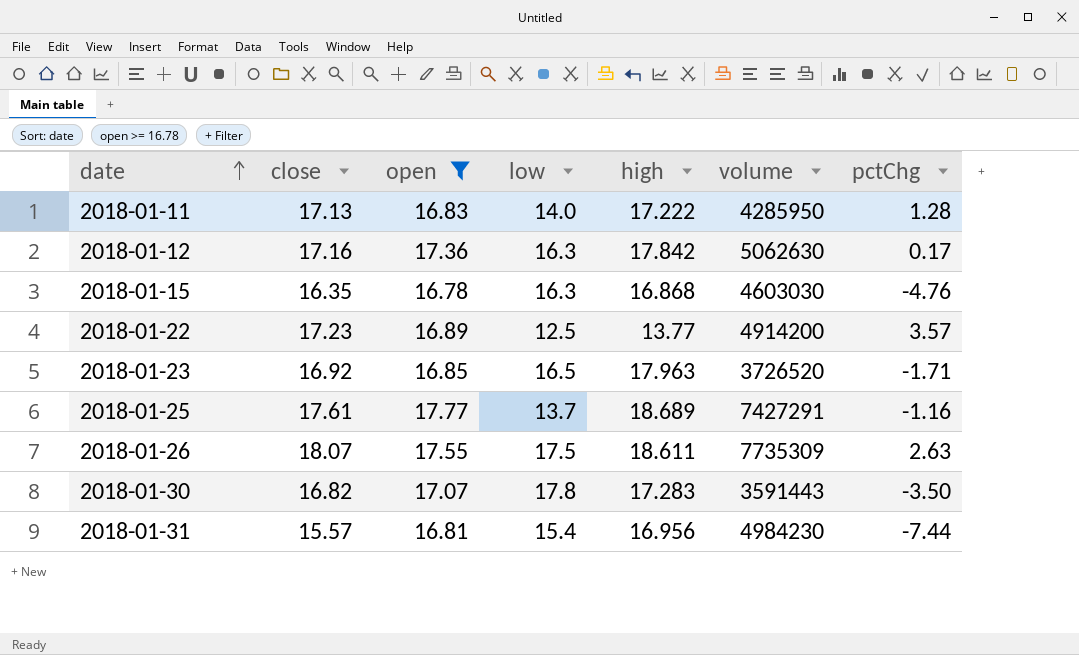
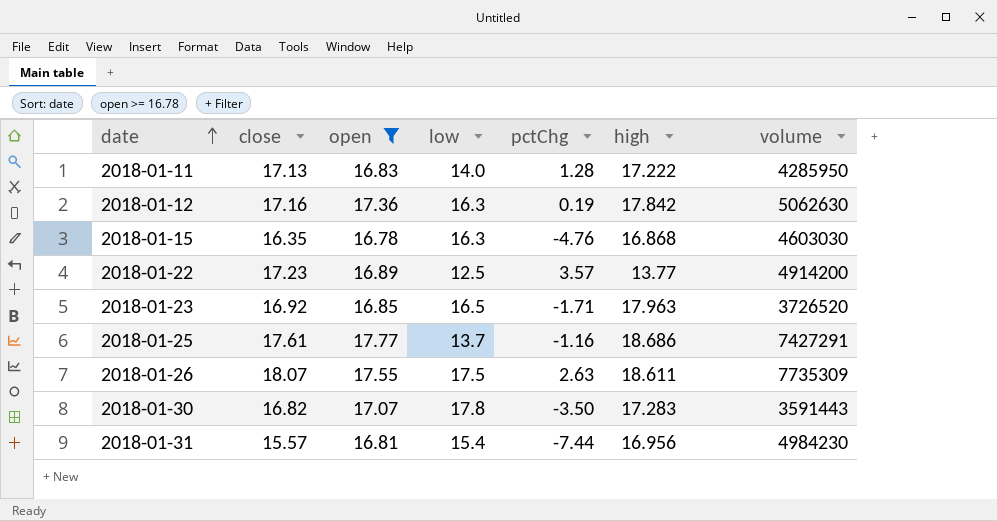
column pctChg | position: 7 -> 5
2018-01-12 | pctChg: 0.17 -> 0.19
2018-01-25 | high: 18.689 -> 18.686

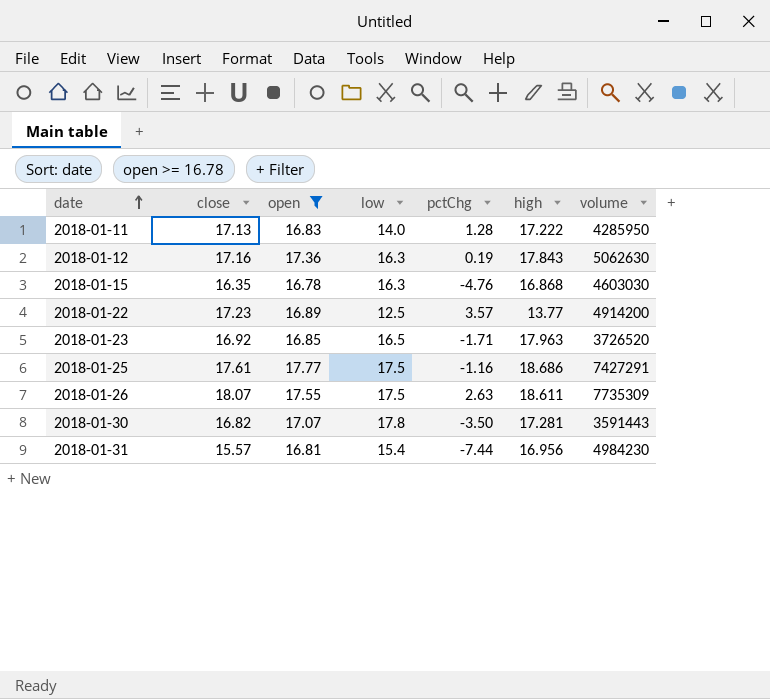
2018-01-12 | high: 17.842 -> 17.843
2018-01-25 | low: 13.7 -> 17.5
2018-01-30 | high: 17.283 -> 17.281

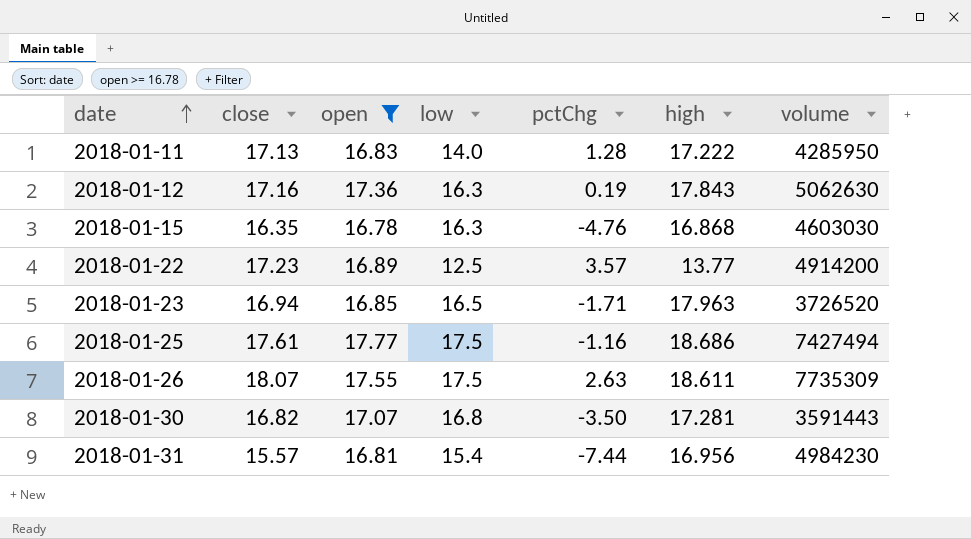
2018-01-23 | close: 16.92 -> 16.94
2018-01-25 | volume: 7427291 -> 7427494
2018-01-30 | low: 17.8 -> 16.8

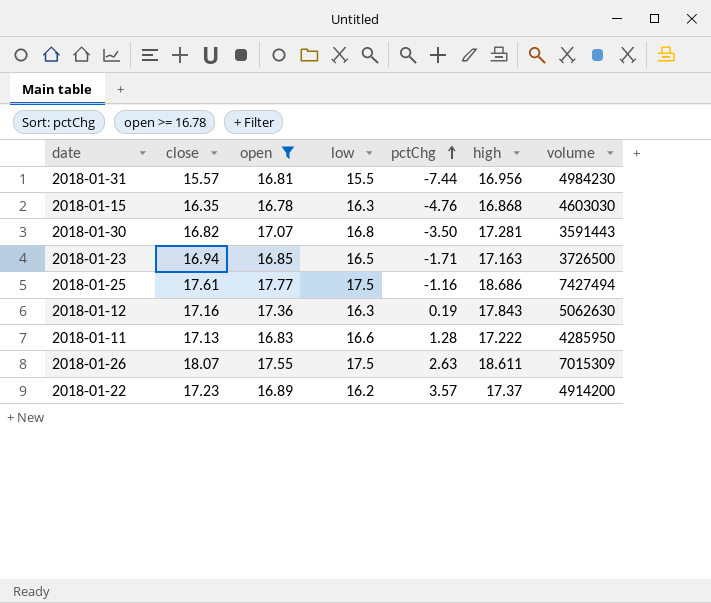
row order: date ascending -> pctChg ascending
2018-01-31 | low: 15.4 -> 15.5
2018-01-23 | high: 17.963 -> 17.163
2018-01-23 | volume: 3726520 -> 3726500
2018-01-11 | low: 14.0 -> 16.6
2018-01-26 | volume: 7735309 -> 7015309
2018-01-22 | low: 12.5 -> 16.2
2018-01-22 | high: 13.77 -> 17.37

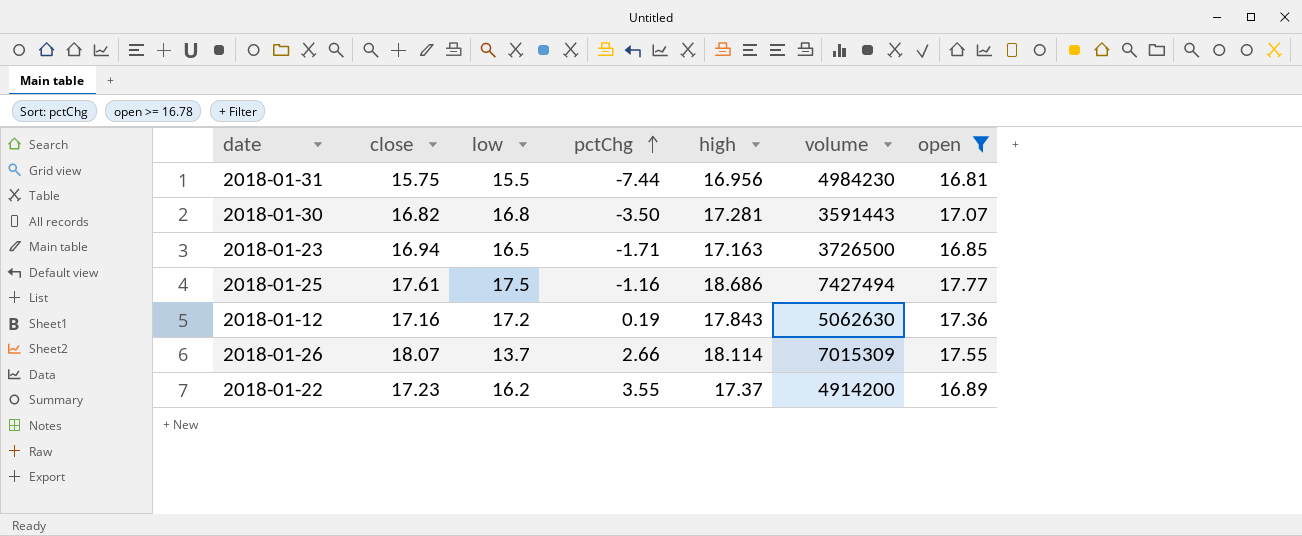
column open | position: 3 -> 7
row 2018-01-15: 16.35 | 16.78 | 16.3 | -4.76 | 16.868 | 4603030 -> none
row 2018-01-11: 17.13 | 16.83 | 16.6 | 1.28 | 17.222 | 4285950 -> none
2018-01-31 | close: 15.57 -> 15.75
2018-01-12 | low: 16.3 -> 17.2
2018-01-26 | low: 17.5 -> 13.7
2018-01-26 | pctChg: 2.63 -> 2.66
2018-01-26 | high: 18.611 -> 18.114
2018-01-22 | pctChg: 3.57 -> 3.55

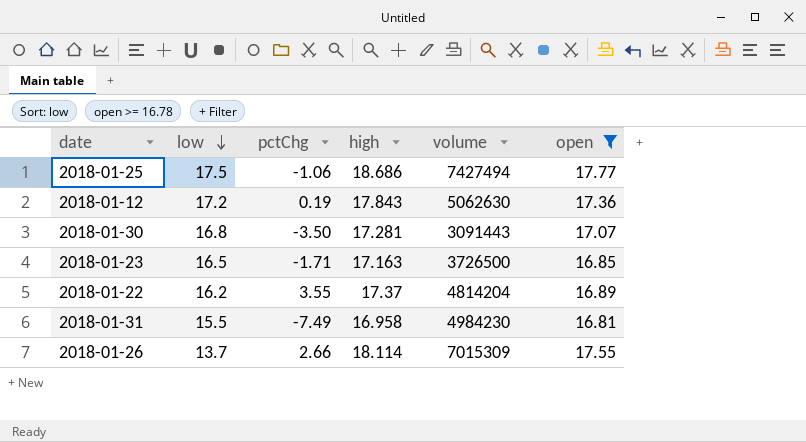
row order: pctChg ascending -> low descending
column close | position: 2 -> none
2018-01-25 | pctChg: -1.16 -> -1.06
2018-01-30 | volume: 3591443 -> 3091443
2018-01-22 | volume: 4914200 -> 4814204
2018-01-31 | pctChg: -7.44 -> -7.49
2018-01-31 | high: 16.956 -> 16.958

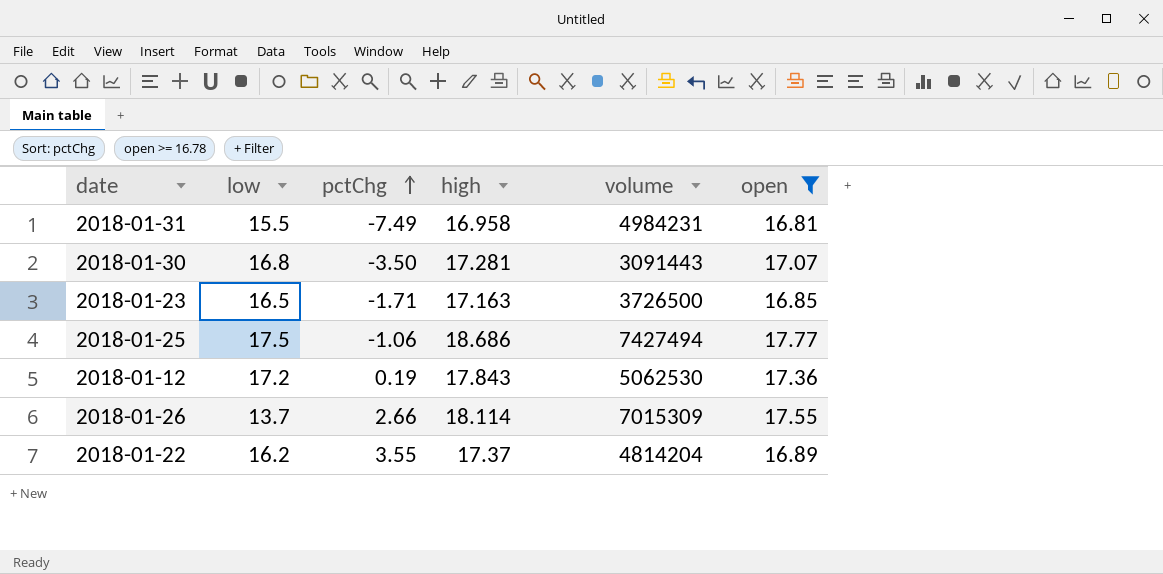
row order: low descending -> pctChg ascending
2018-01-31 | volume: 4984230 -> 4984231
2018-01-12 | volume: 5062630 -> 5062530

